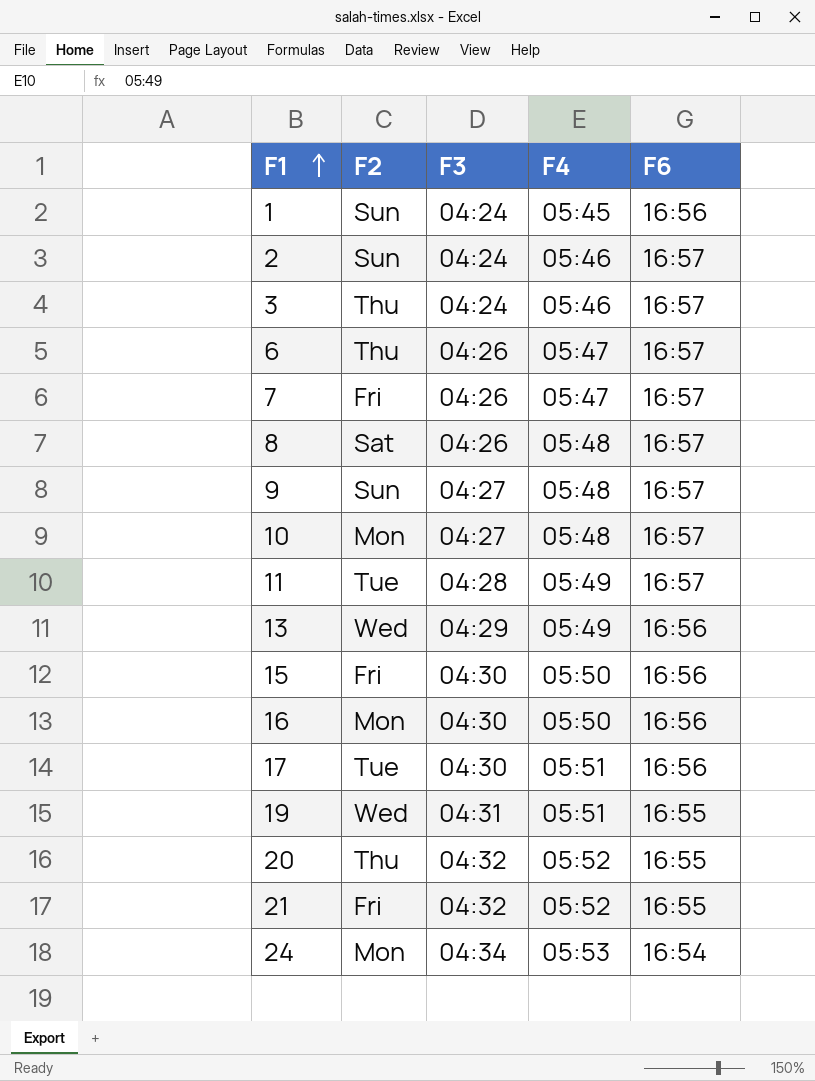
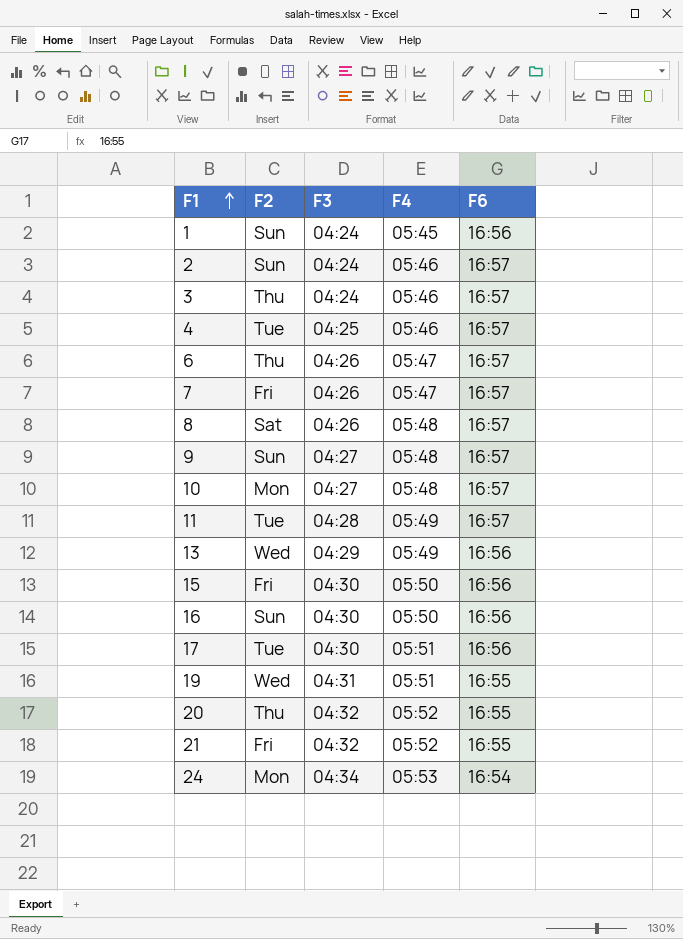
row 4: none -> Tue | 04:25 | 05:46 | 16:57
16 | F2: Mon -> Sun

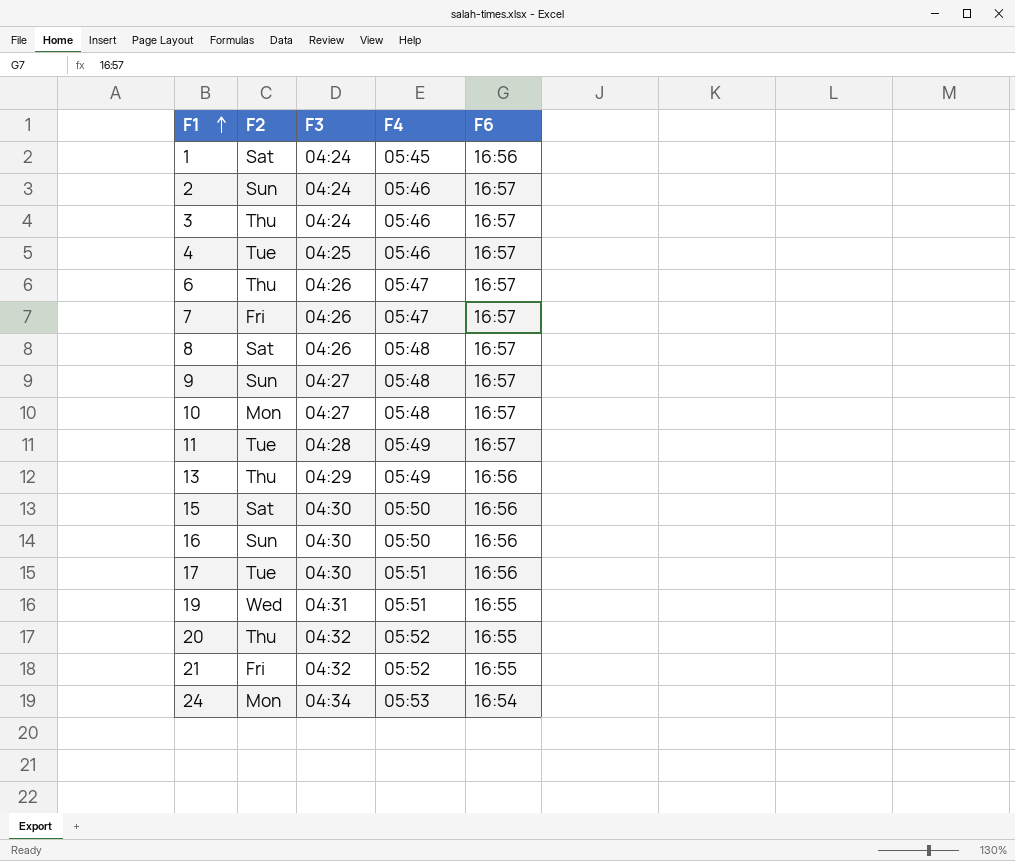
1 | F2: Sun -> Sat
13 | F2: Wed -> Thu
15 | F2: Fri -> Sat

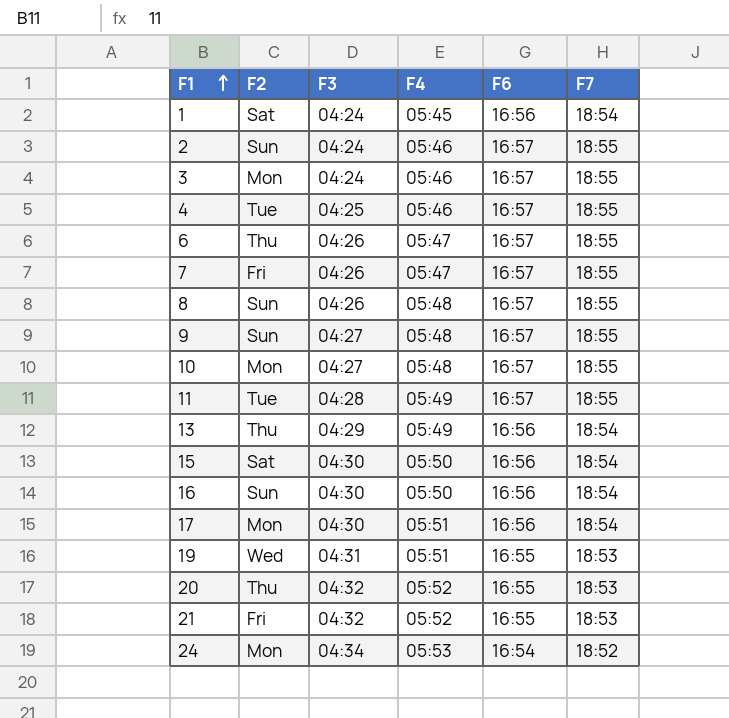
column F7 | position: none -> 6
3 | F2: Thu -> Mon
8 | F2: Sat -> Sun
17 | F2: Tue -> Mon

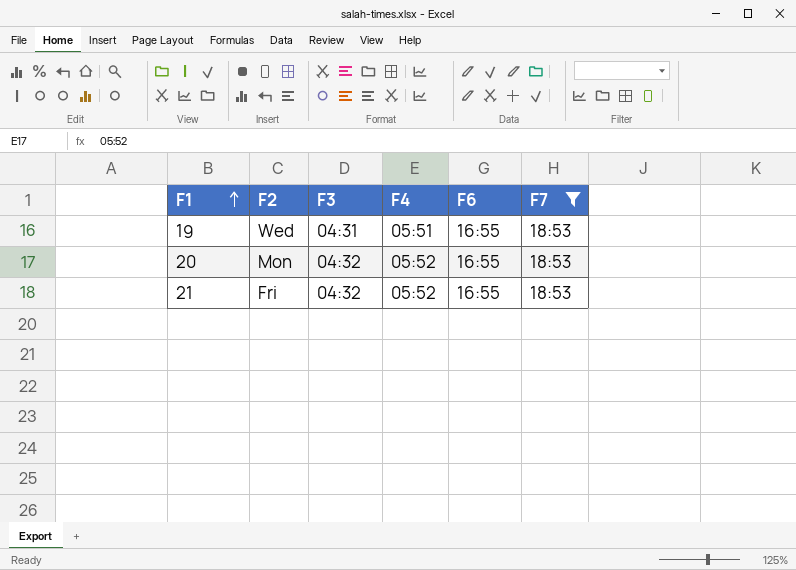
filter: none -> F7 = 18:53
20 | F2: Thu -> Mon

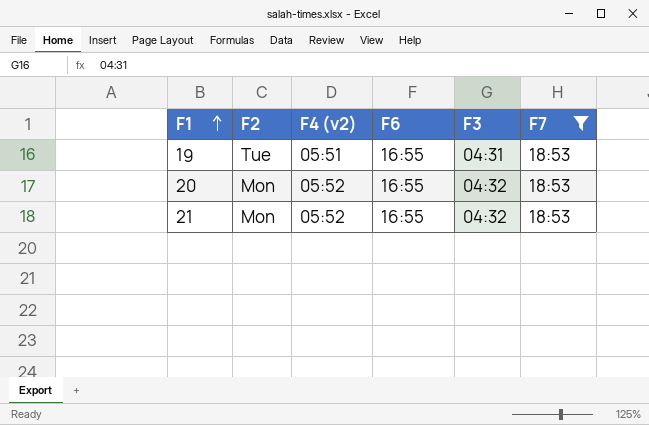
column name: F4 -> F4 (v2)
column F3 | position: 3 -> 5
19 | F2: Wed -> Tue
21 | F2: Fri -> Mon

